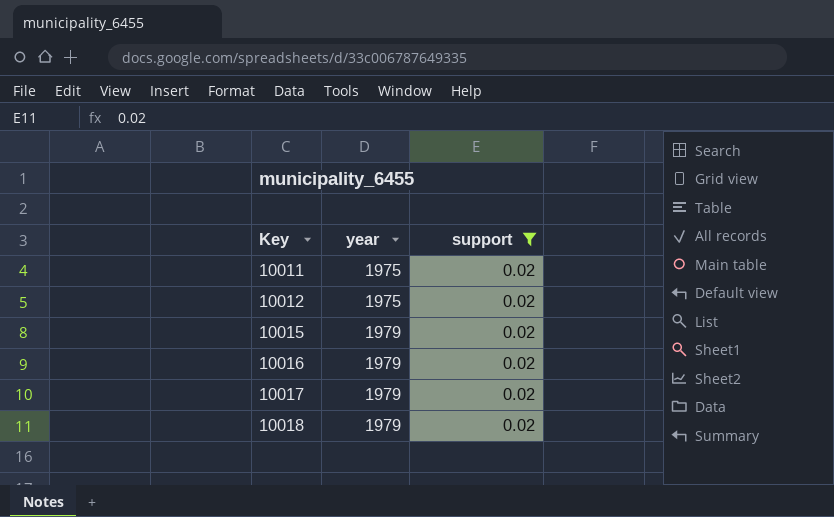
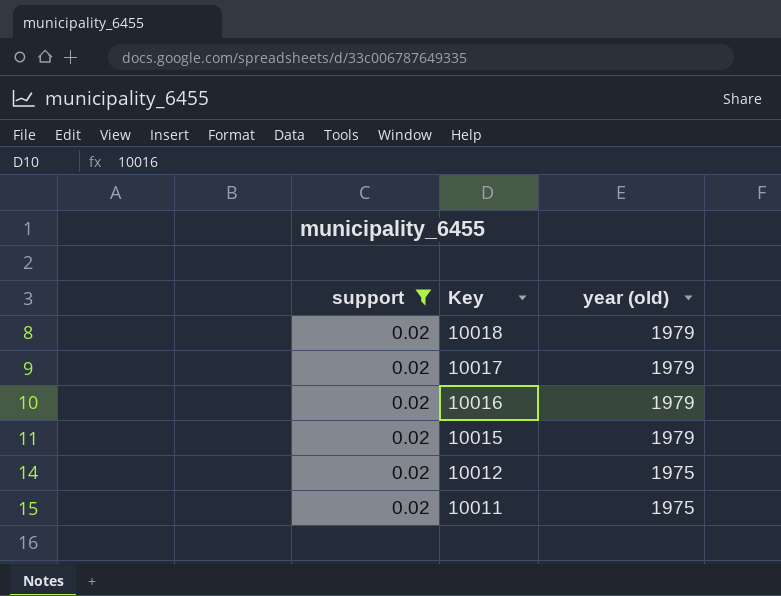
row order: Key ascending -> Key descending
column support | position: 3 -> 1
column name: year -> year (old)

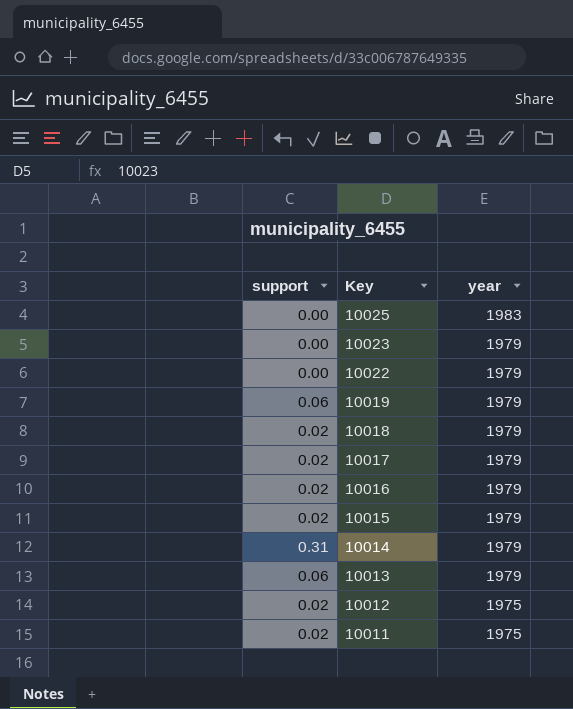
filter: support = 0.02 -> none
column name: year (old) -> year

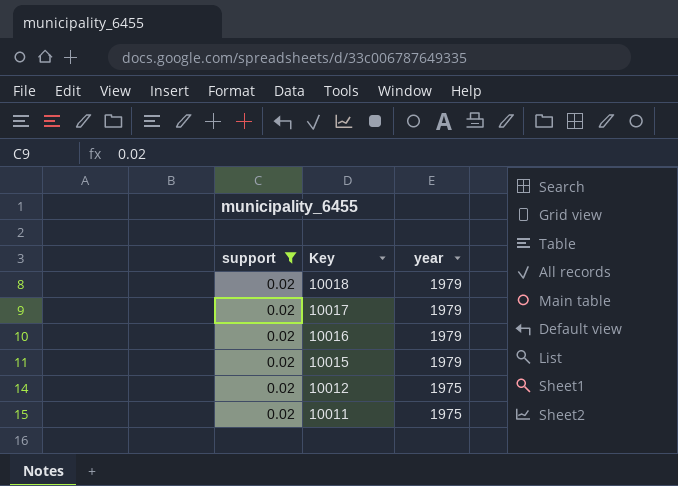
filter: none -> support = 0.02

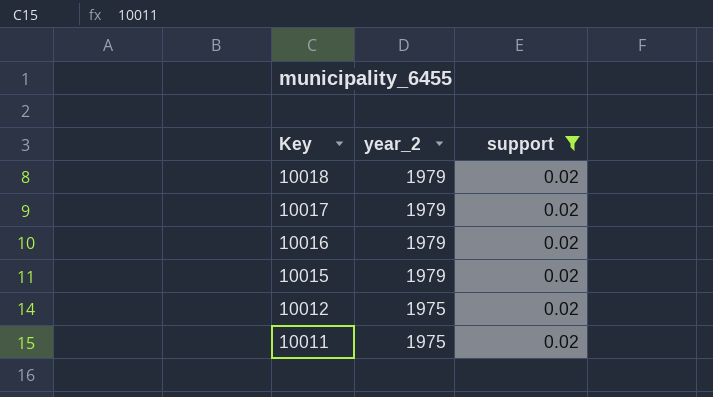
column name: year -> year_2
column support | position: 1 -> 3

